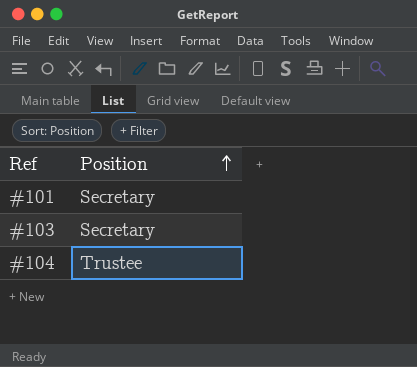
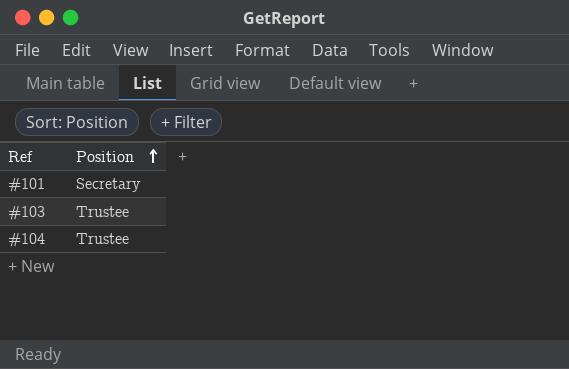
#103 | Position: Secretary -> Trustee

